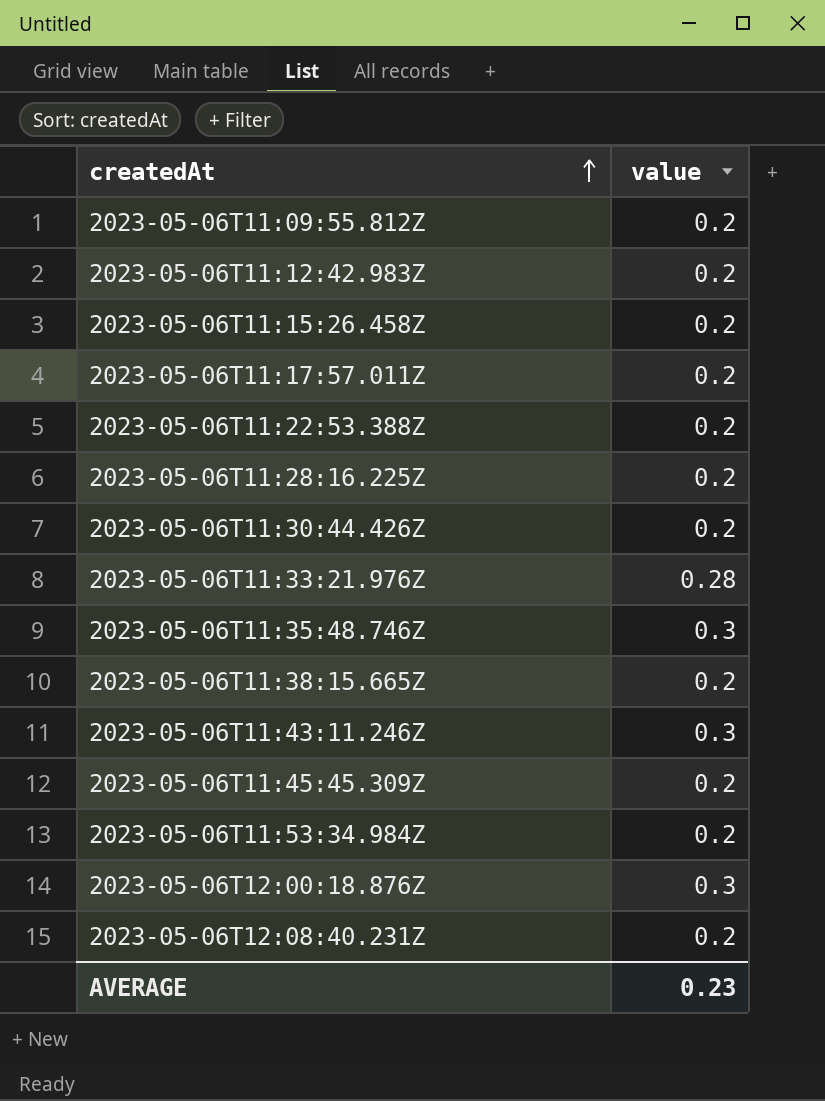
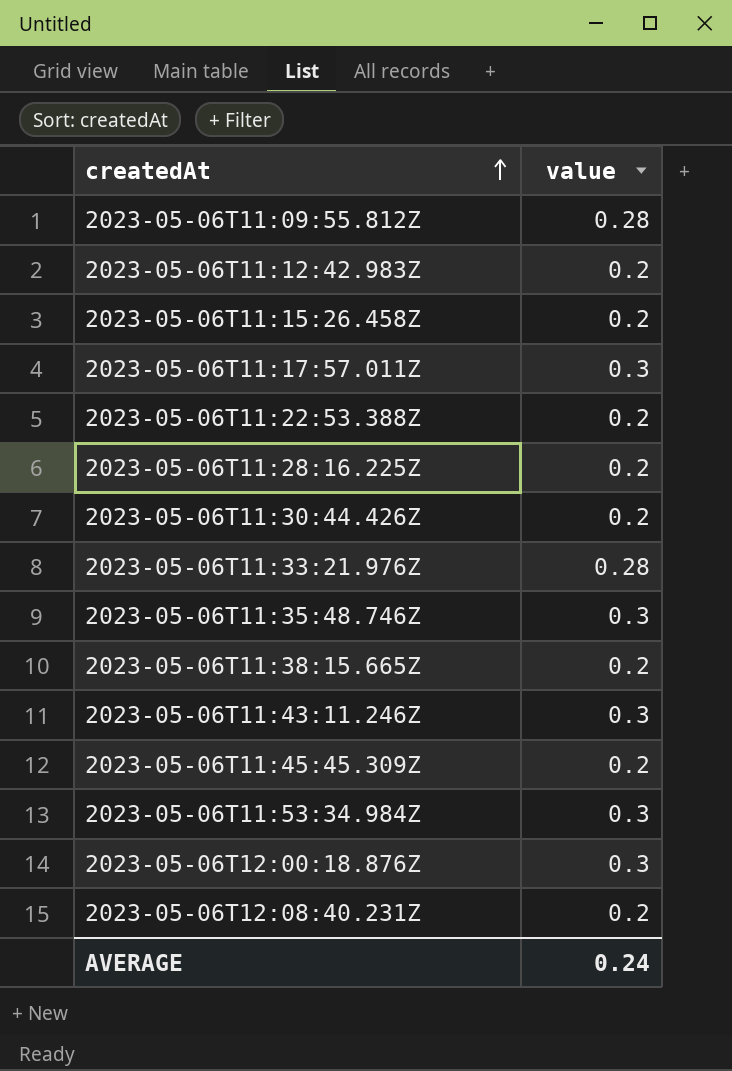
2023-05-06T11:09:55.812Z | value: 0.2 -> 0.28
2023-05-06T11:17:57.011Z | value: 0.2 -> 0.3
2023-05-06T11:53:34.984Z | value: 0.2 -> 0.3
AVERAGE | value: 0.23 -> 0.24

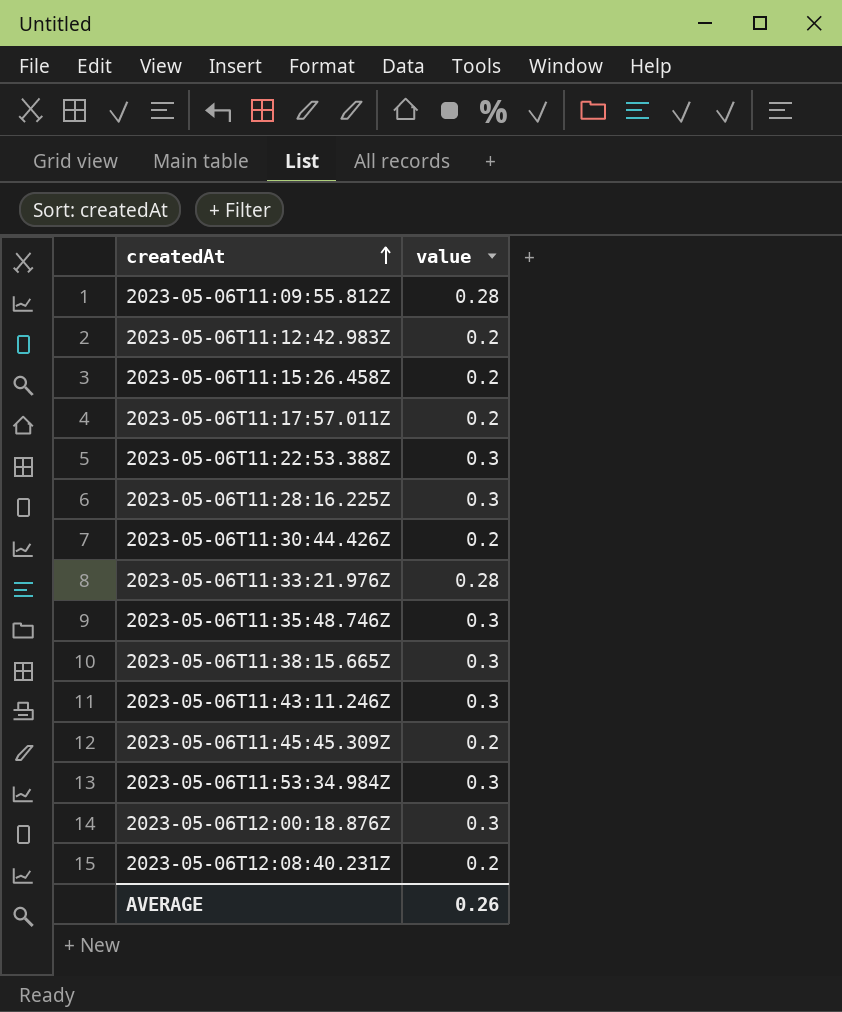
2023-05-06T11:17:57.011Z | value: 0.3 -> 0.2
2023-05-06T11:22:53.388Z | value: 0.2 -> 0.3
2023-05-06T11:28:16.225Z | value: 0.2 -> 0.3
2023-05-06T11:38:15.665Z | value: 0.2 -> 0.3
AVERAGE | value: 0.24 -> 0.26

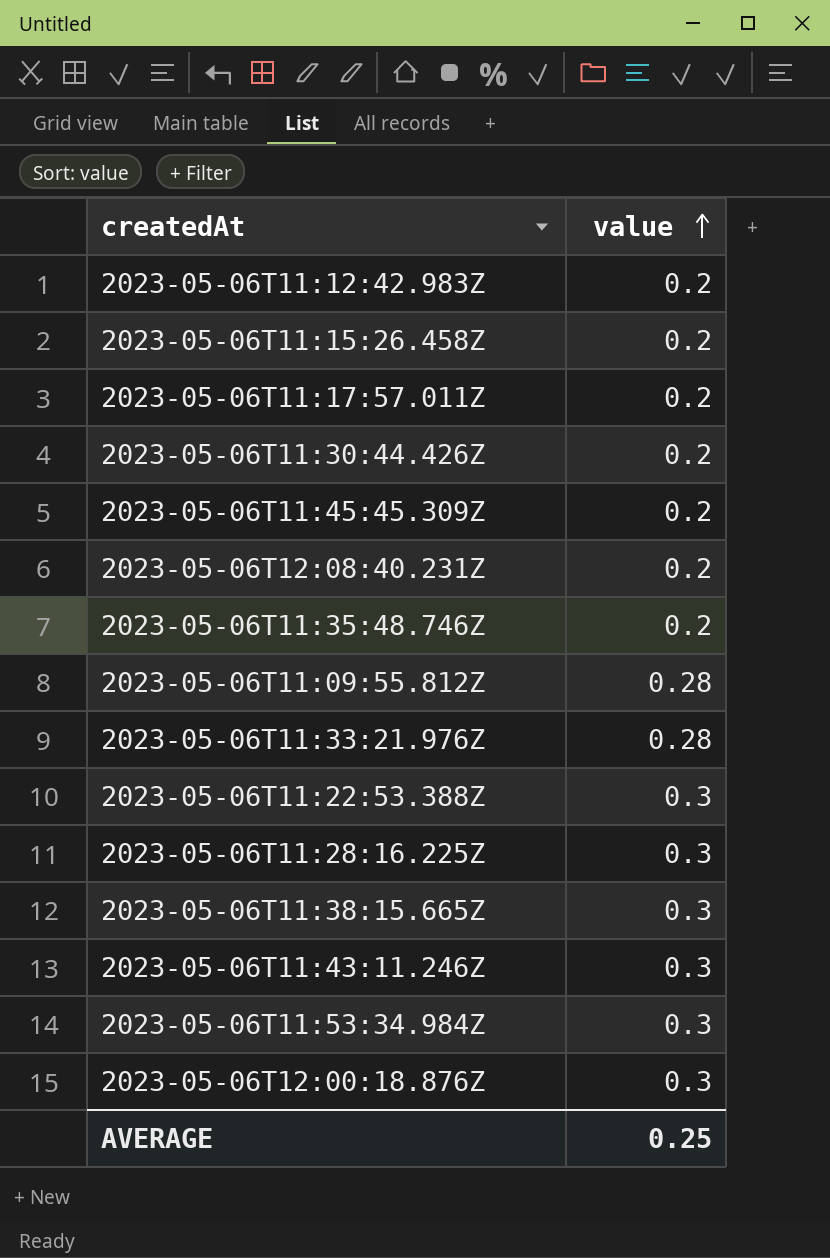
row order: createdAt ascending -> value ascending
2023-05-06T11:35:48.746Z | value: 0.3 -> 0.2
AVERAGE | value: 0.26 -> 0.25

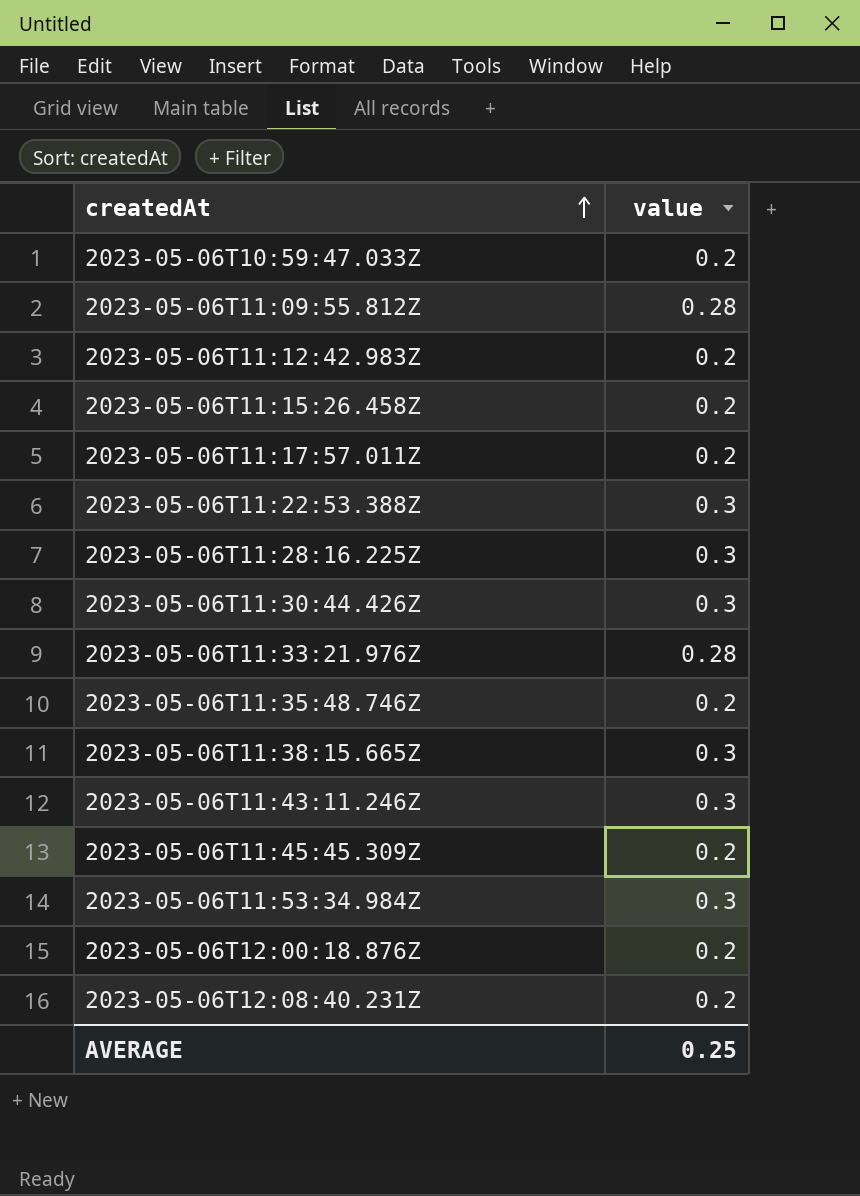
row order: value ascending -> createdAt ascending
row 2023-05-06T10:59:47.033Z: none -> 0.2
2023-05-06T11:30:44.426Z | value: 0.2 -> 0.3
2023-05-06T12:00:18.876Z | value: 0.3 -> 0.2

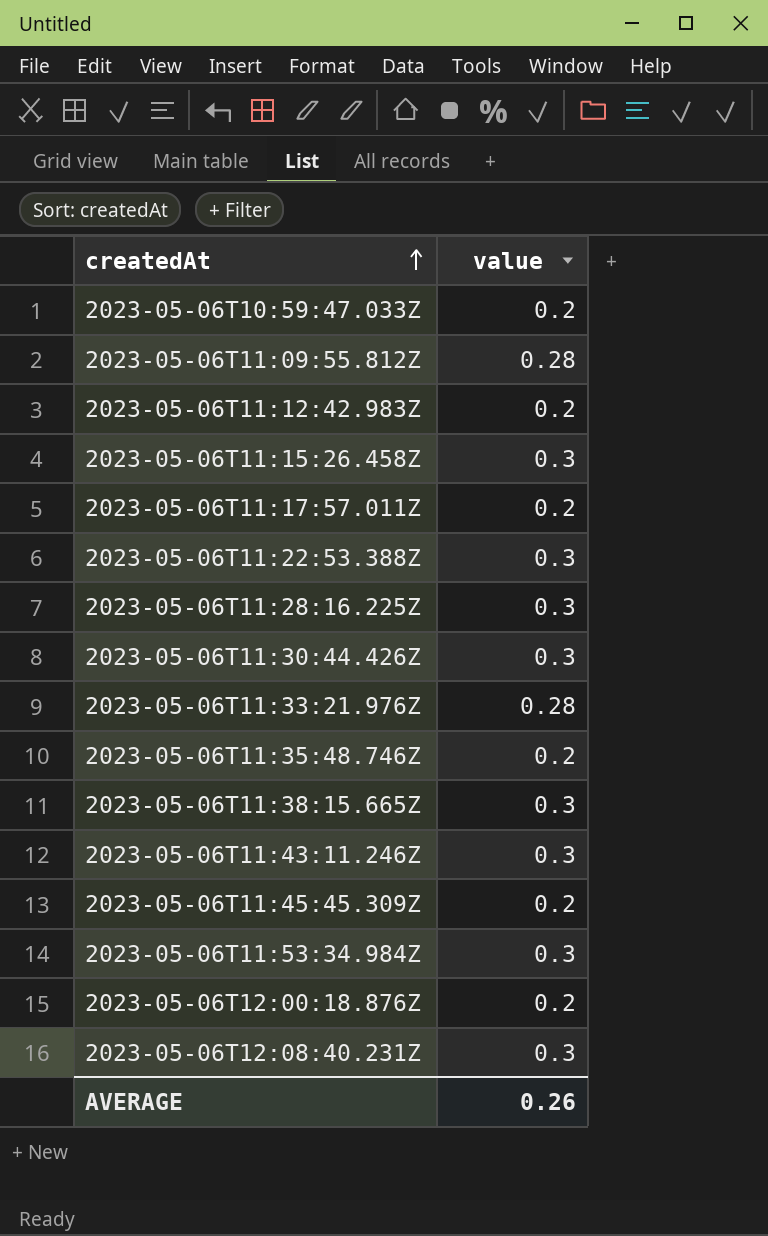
2023-05-06T11:15:26.458Z | value: 0.2 -> 0.3
2023-05-06T12:08:40.231Z | value: 0.2 -> 0.3
AVERAGE | value: 0.25 -> 0.26

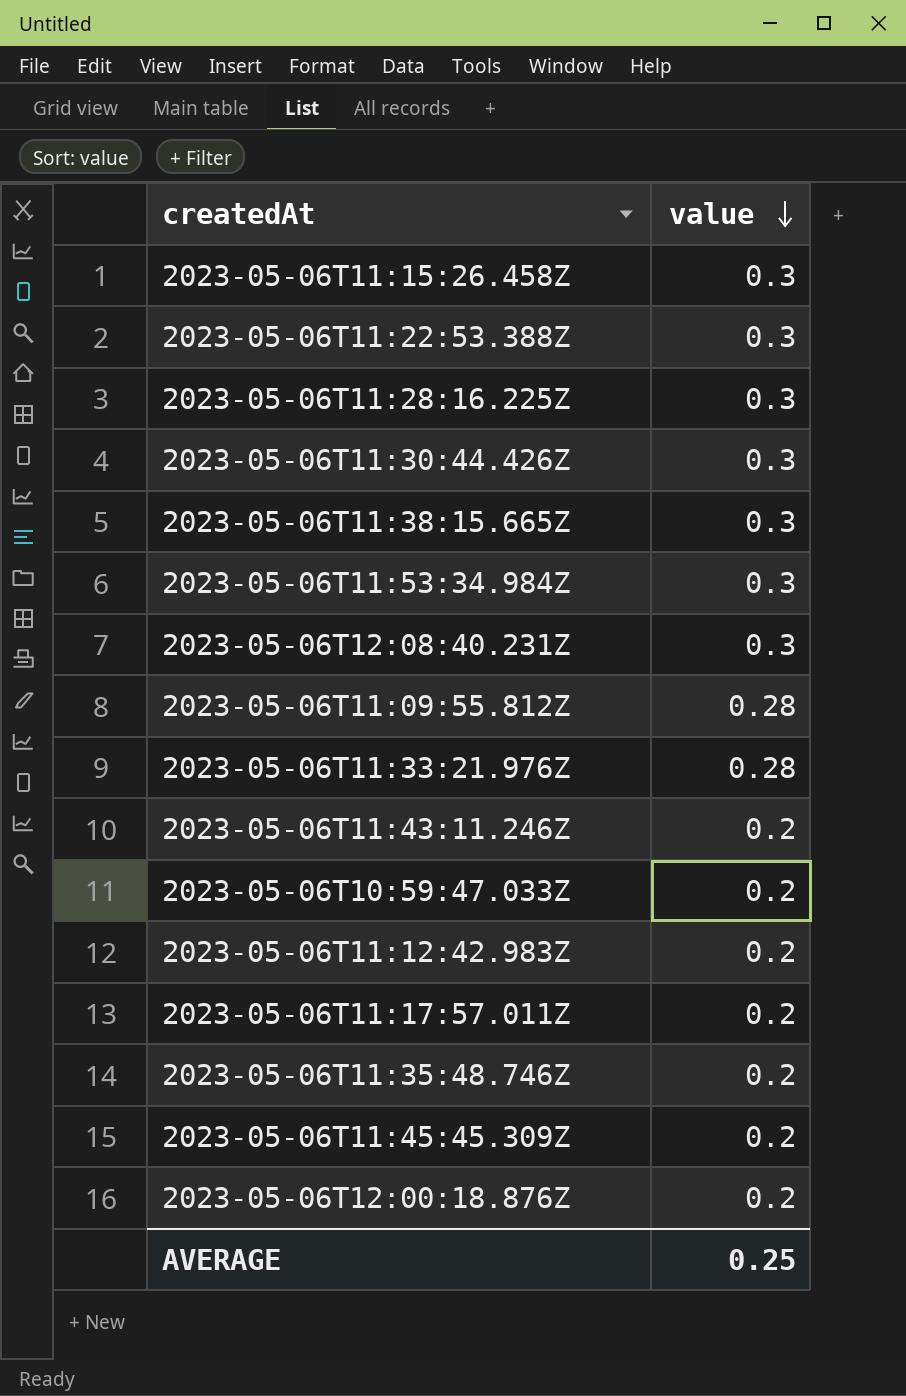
row order: createdAt ascending -> value descending
2023-05-06T11:43:11.246Z | value: 0.3 -> 0.2
AVERAGE | value: 0.26 -> 0.25

